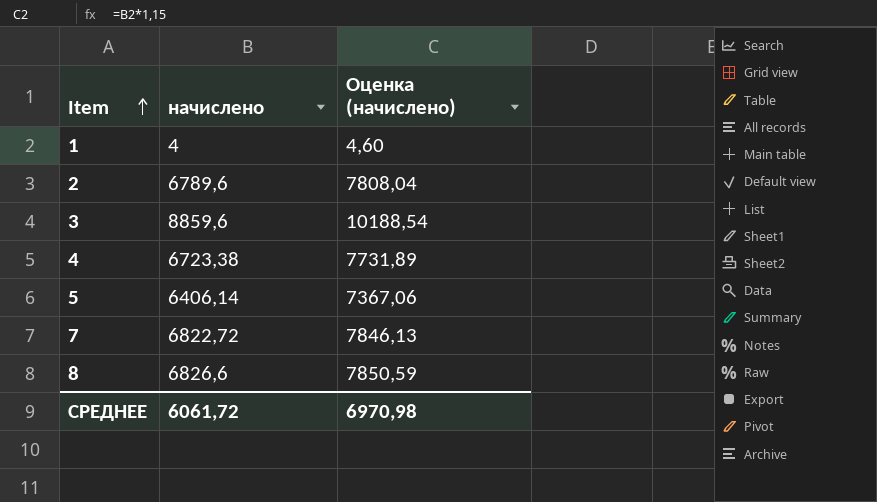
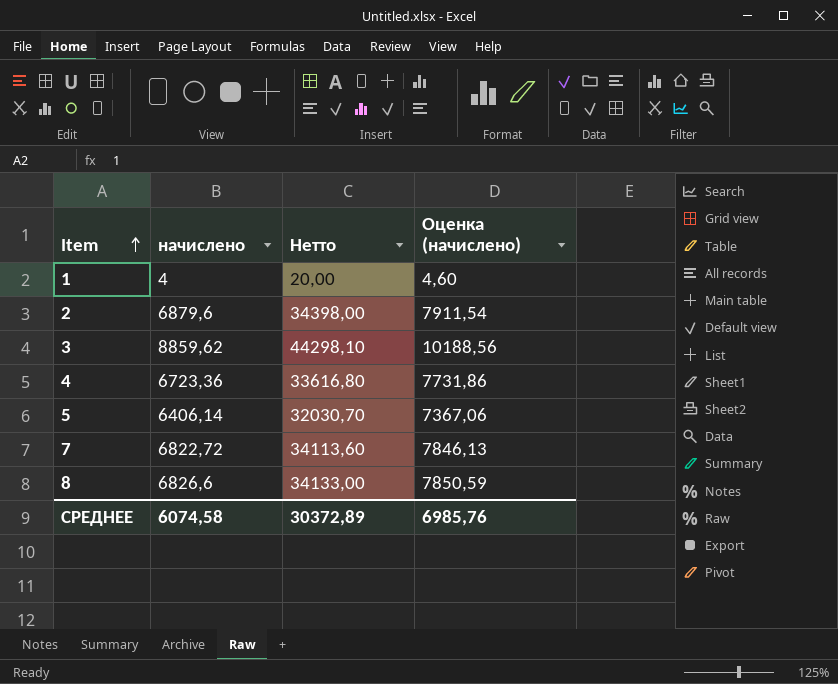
column Нетто | formula: none -> [начислено] * 5
2 | начислено: 6789,6 -> 6879,6
2 | Оценка (начислено): 7808,04 -> 7911,54
3 | начислено: 8859,6 -> 8859,62
3 | Оценка (начислено): 10188,54 -> 10188,56
4 | начислено: 6723,38 -> 6723,36
4 | Оценка (начислено): 7731,89 -> 7731,86
СРЕДНЕЕ | начислено: 6061,72 -> 6074,58
СРЕДНЕЕ | Оценка (начислено): 6970,98 -> 6985,76

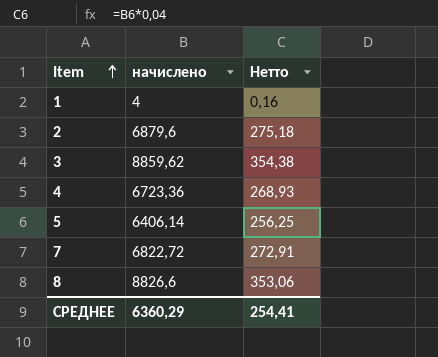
column Оценка (начислено) | formula: [начислено] * 1,15 -> none
column Нетто | formula: [начислено] * 5 -> [начислено] * 0,04
8 | начислено: 6826,6 -> 8826,6
СРЕДНЕЕ | начислено: 6074,58 -> 6360,29
СРЕДНЕЕ | Нетто: 30372,89 -> 254,41

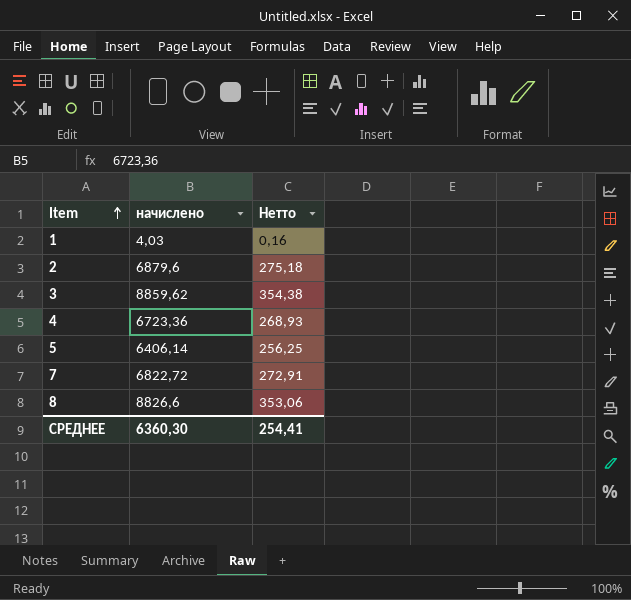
1 | начислено: 4 -> 4,03
СРЕДНЕЕ | начислено: 6360,29 -> 6360,30

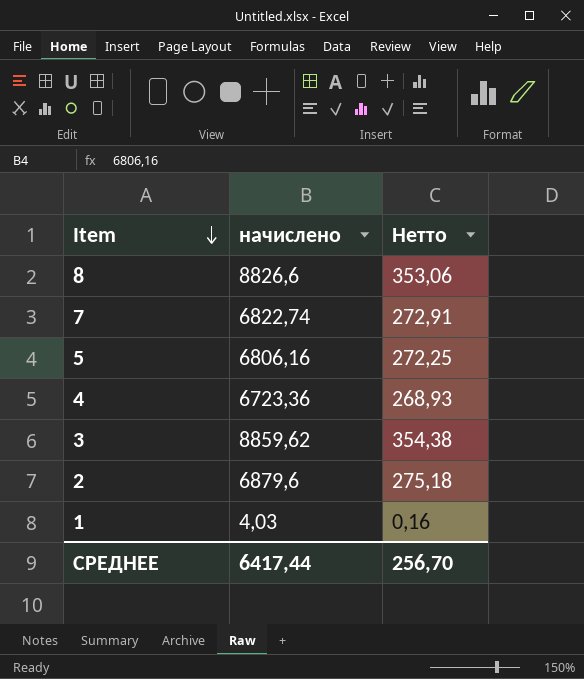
row order: Item ascending -> Item descending
7 | начислено: 6822,72 -> 6822,74
5 | начислено: 6406,14 -> 6806,16
5 | Нетто: 256,25 -> 272,25
СРЕДНЕЕ | начислено: 6360,30 -> 6417,44
СРЕДНЕЕ | Нетто: 254,41 -> 256,70

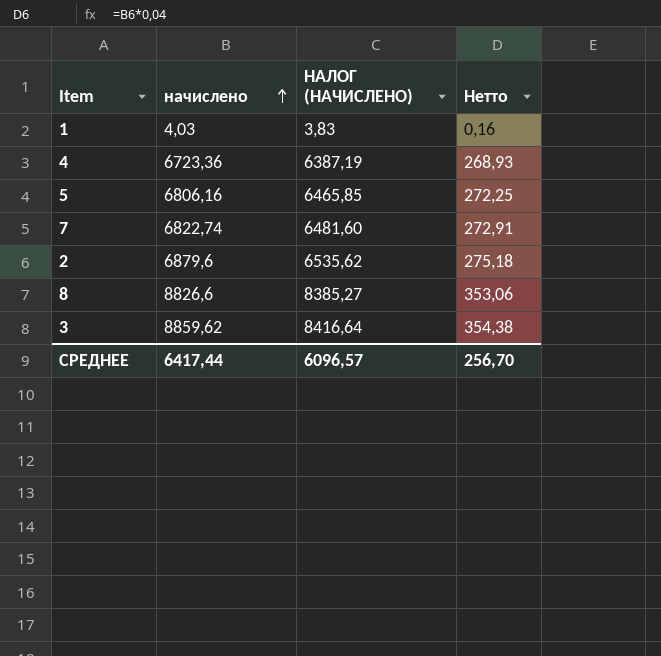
row order: Item descending -> начислено ascending
column НАЛОГ (НАЧИСЛЕНО) | formula: none -> [начислено] * 0,95

